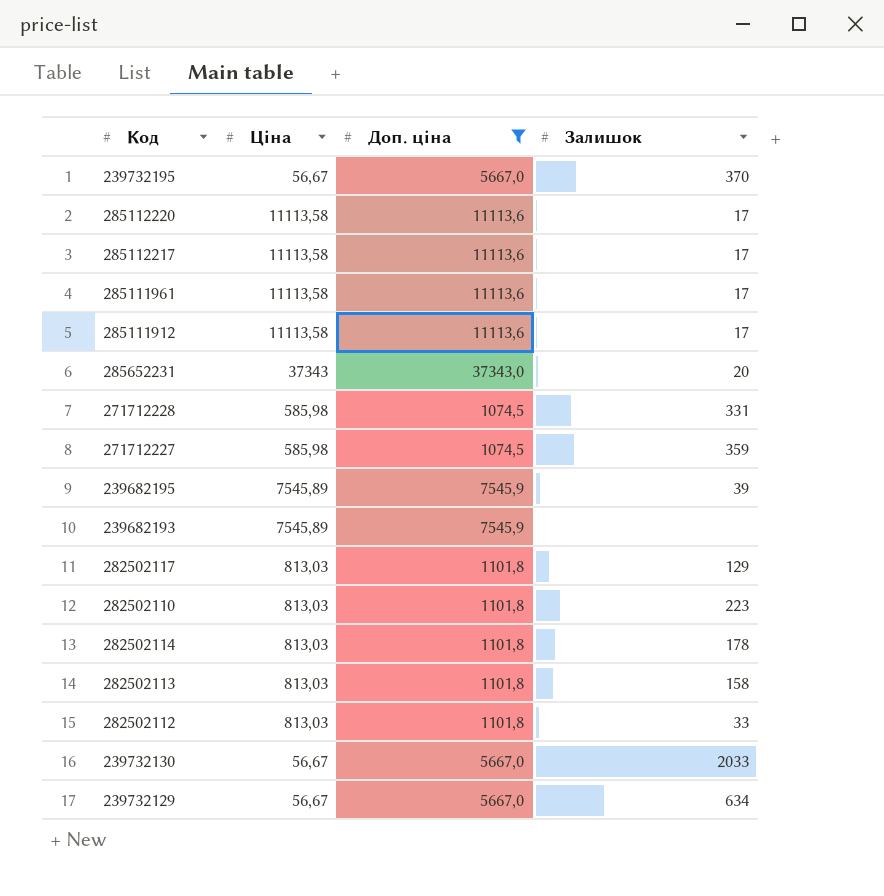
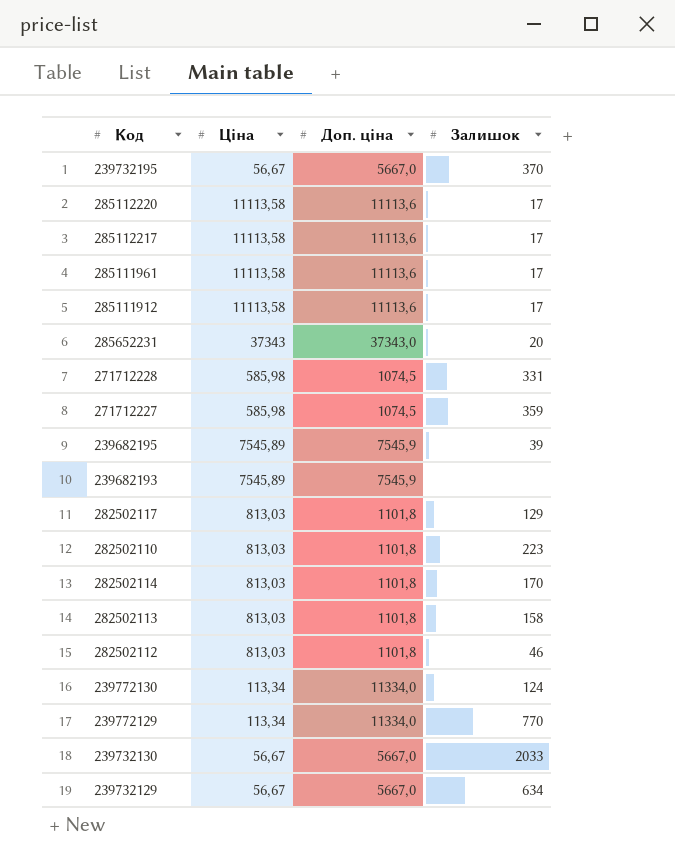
filter: Доп. ціна != 11334,0 -> none
282502114 | Залишок: 178 -> 170
282502112 | Залишок: 33 -> 46

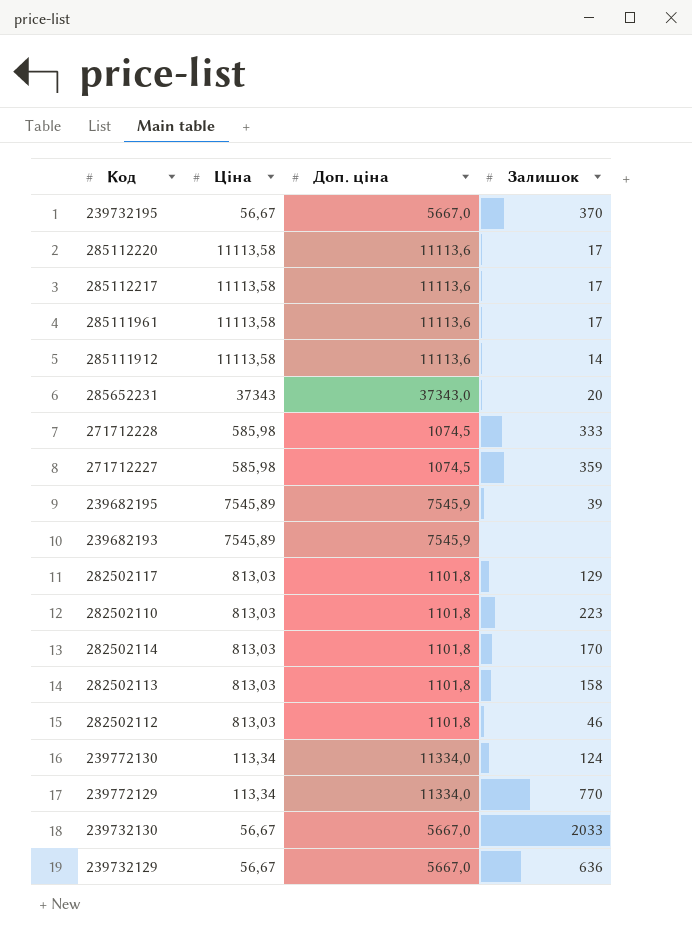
285111912 | Залишок: 17 -> 14
271712228 | Залишок: 331 -> 333
239732129 | Залишок: 634 -> 636

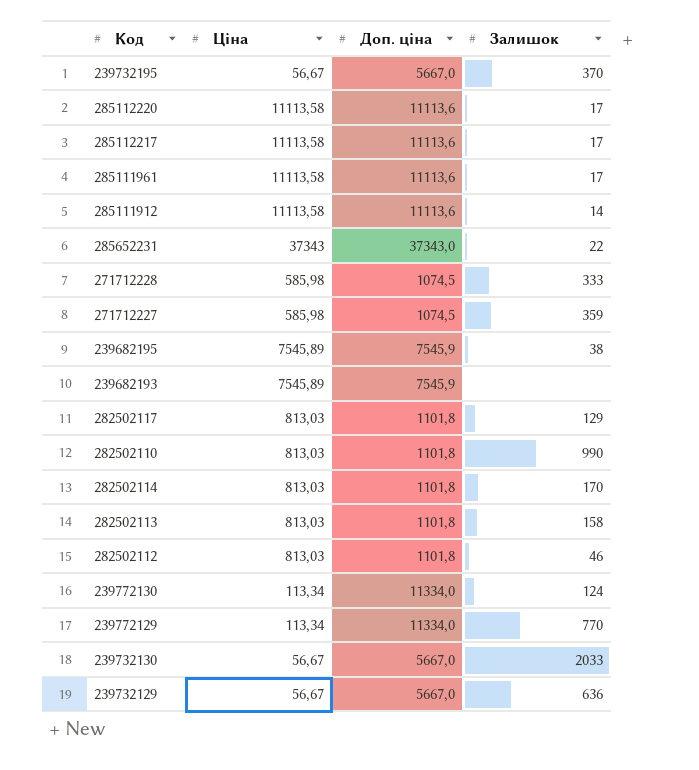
285652231 | Залишок: 20 -> 22
239682195 | Залишок: 39 -> 38
282502110 | Залишок: 223 -> 990

